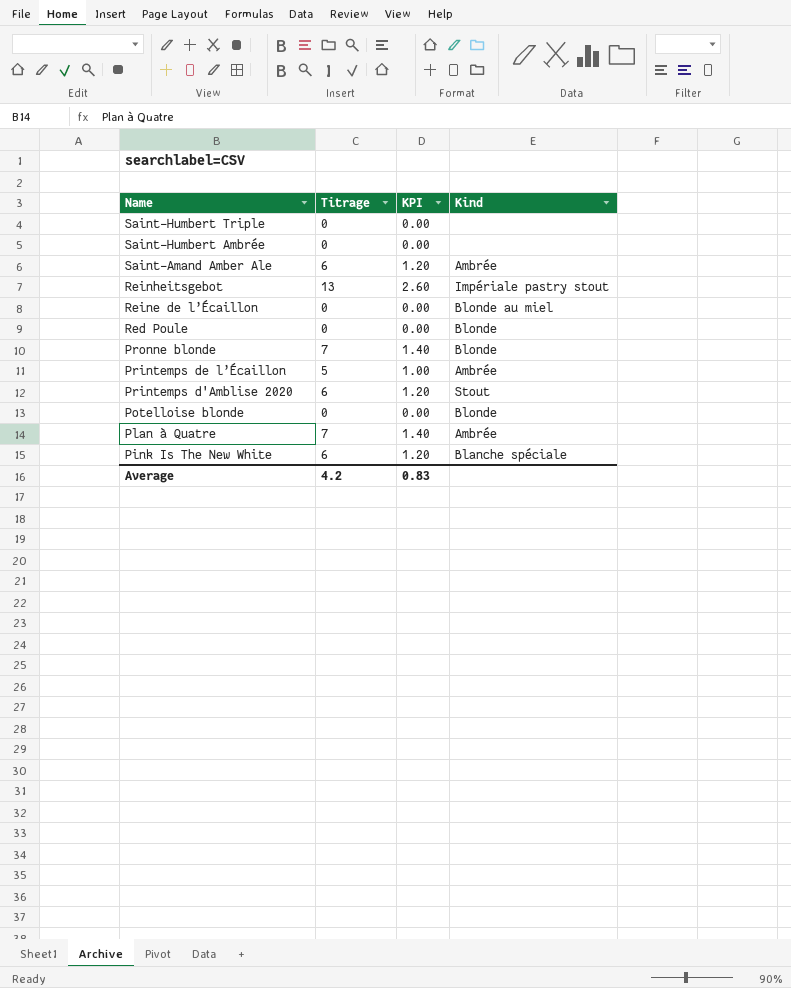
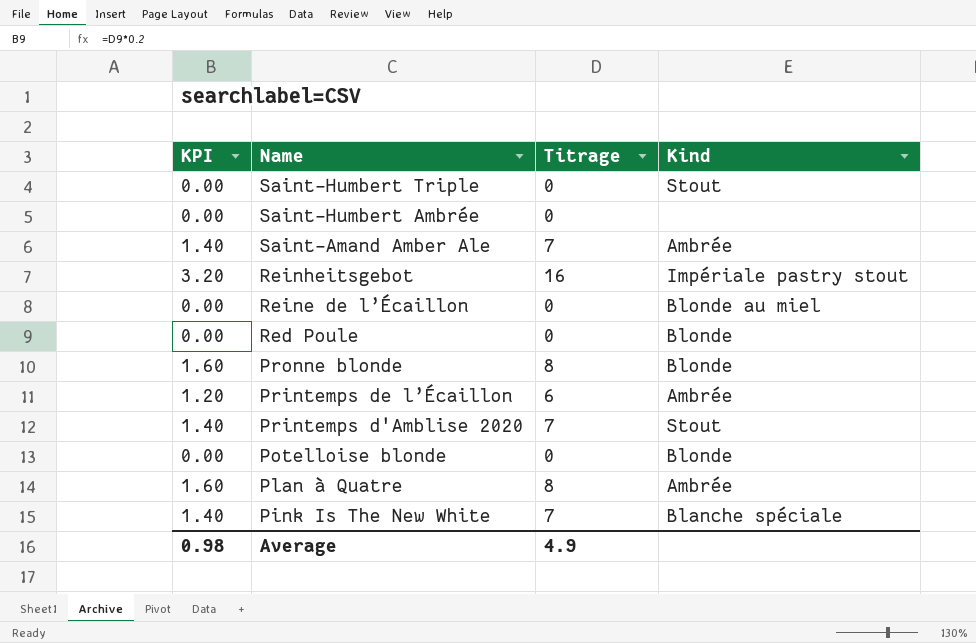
column KPI | position: 3 -> 1
Saint-Humbert Triple | Kind: none -> Stout
Saint-Amand Amber Ale | KPI: 1.20 -> 1.40
Saint-Amand Amber Ale | Titrage: 6 -> 7
Reinheitsgebot | KPI: 2.60 -> 3.20
Reinheitsgebot | Titrage: 13 -> 16
Pronne blonde | KPI: 1.40 -> 1.60
Pronne blonde | Titrage: 7 -> 8
Printemps de l’Écaillon | KPI: 1.00 -> 1.20
Printemps de l’Écaillon | Titrage: 5 -> 6
Printemps d'Amblise 2020 | KPI: 1.20 -> 1.40
Printemps d'Amblise 2020 | Titrage: 6 -> 7
Plan à Quatre | KPI: 1.40 -> 1.60
Plan à Quatre | Titrage: 7 -> 8
Pink Is The New White | KPI: 1.20 -> 1.40
Pink Is The New White | Titrage: 6 -> 7
Average | KPI: 0.83 -> 0.98
Average | Titrage: 4.2 -> 4.9

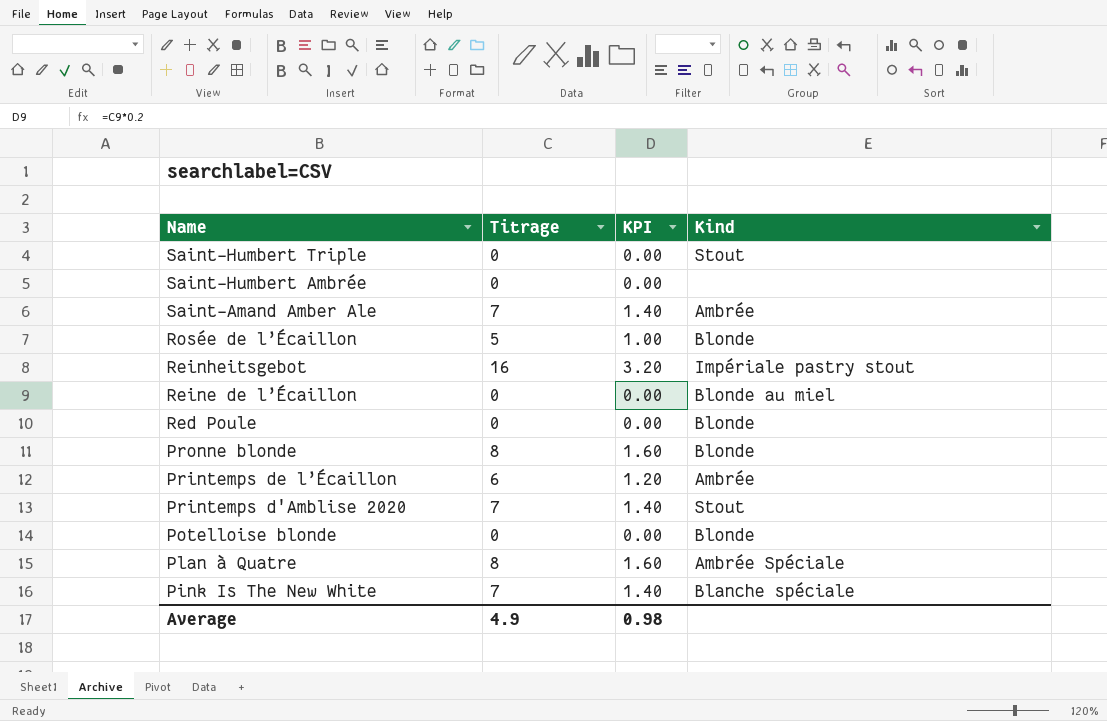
column KPI | position: 1 -> 3
row Rosée de l’Écaillon: none -> 5 | 1.00 | Blonde
Plan à Quatre | Kind: Ambrée -> Ambrée Spéciale

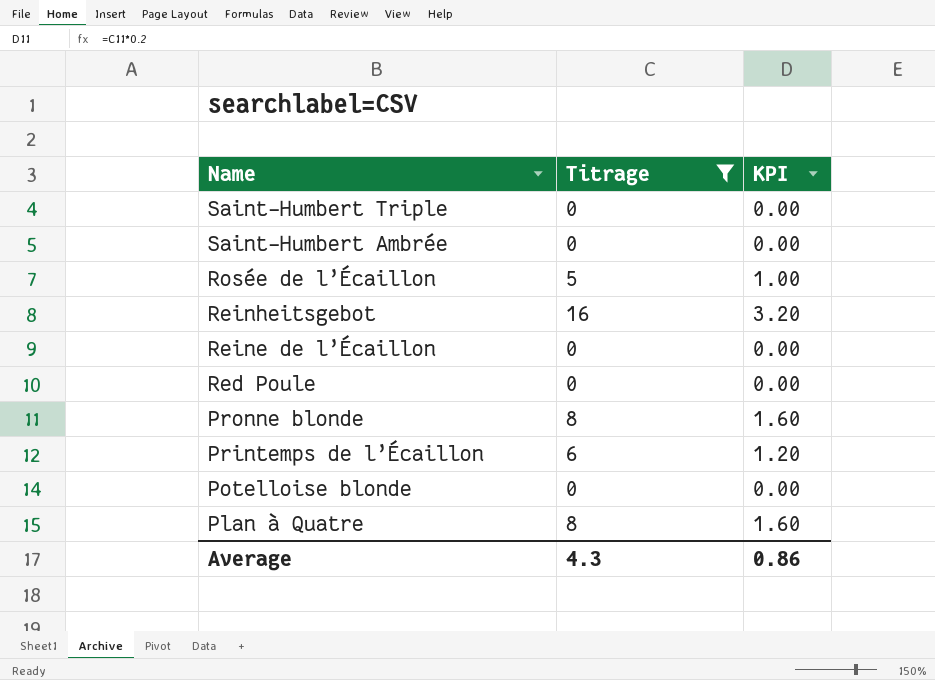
filter: none -> Titrage != 7
column Kind | position: 4 -> none
Average | Titrage: 4.9 -> 4.3
Average | KPI: 0.98 -> 0.86

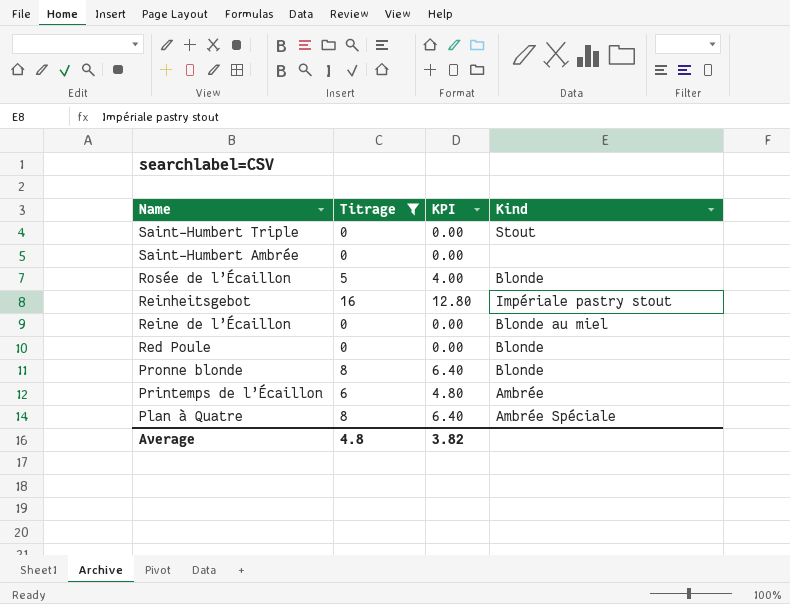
column KPI | formula: [Titrage] * 0.2 -> [Titrage] * 0.8
column Kind | position: none -> 4
row Potelloise blonde: 0 | 0.00 -> none
Average | Titrage: 4.3 -> 4.8
Average | KPI: 0.86 -> 3.82

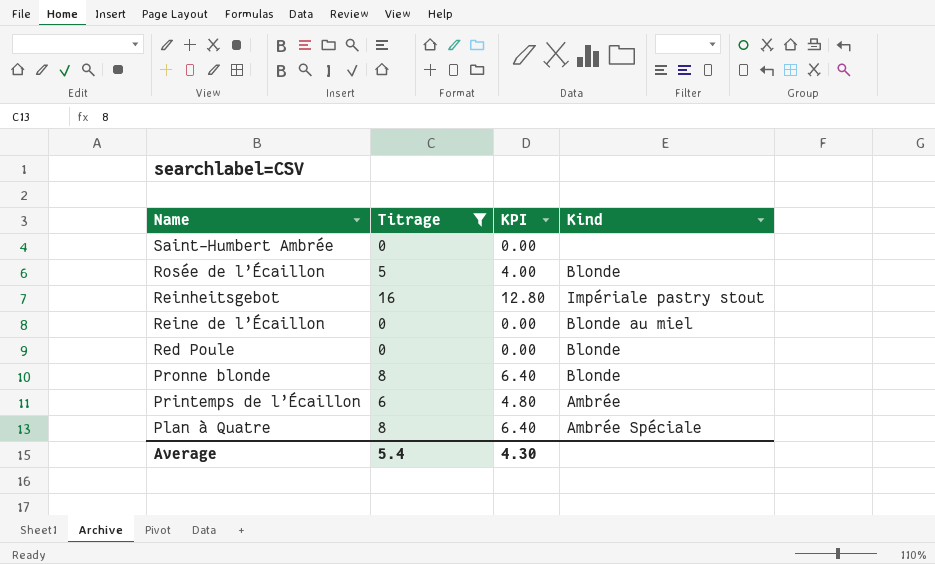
row Saint-Humbert Triple: 0 | 0.00 | Stout -> none
Average | Titrage: 4.8 -> 5.4
Average | KPI: 3.82 -> 4.30

